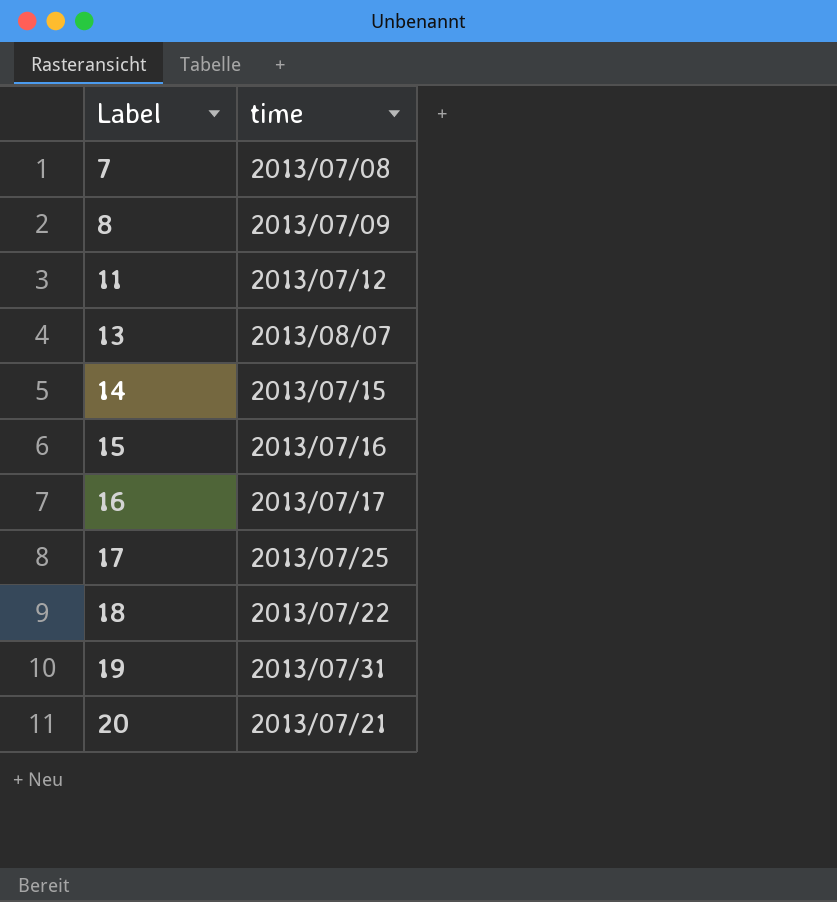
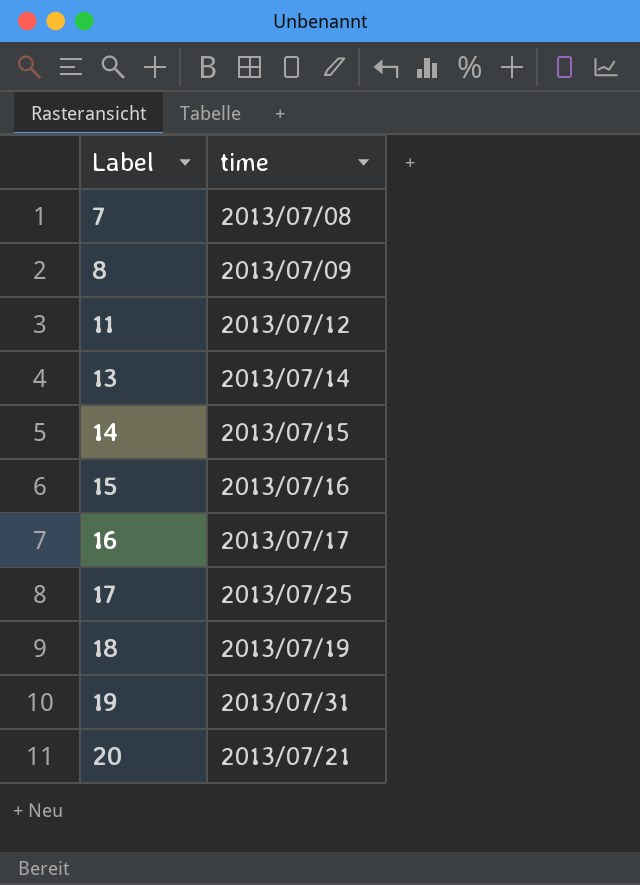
13 | time: 2013/08/07 -> 2013/07/14
18 | time: 2013/07/22 -> 2013/07/19

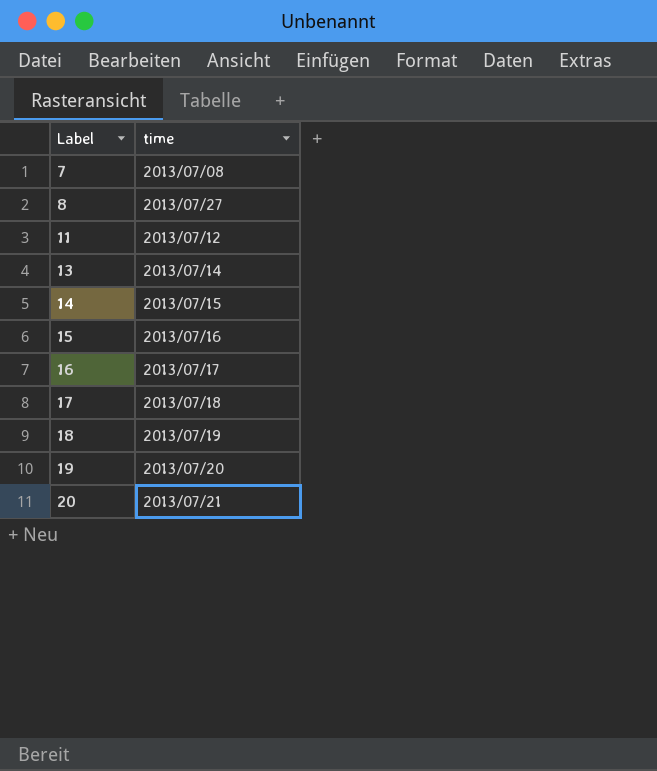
8 | time: 2013/07/09 -> 2013/07/27
17 | time: 2013/07/25 -> 2013/07/18
19 | time: 2013/07/31 -> 2013/07/20

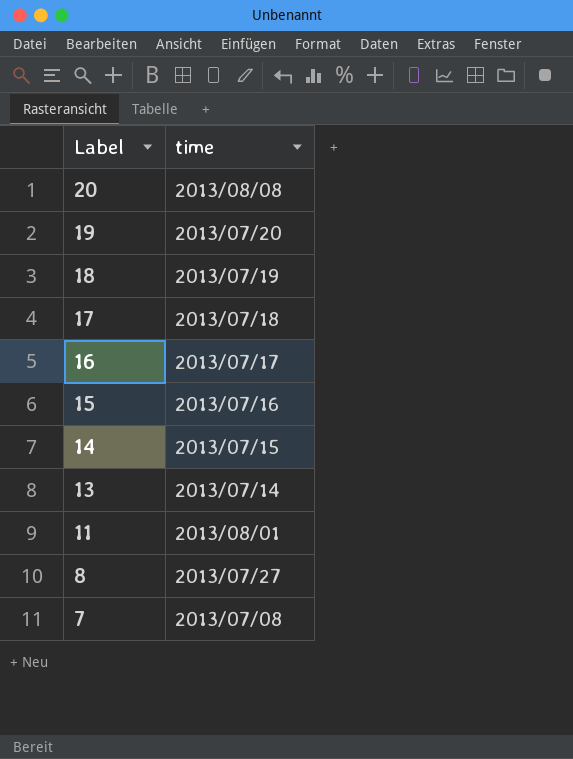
row order: Label ascending -> Label descending
20 | time: 2013/07/21 -> 2013/08/08
11 | time: 2013/07/12 -> 2013/08/01

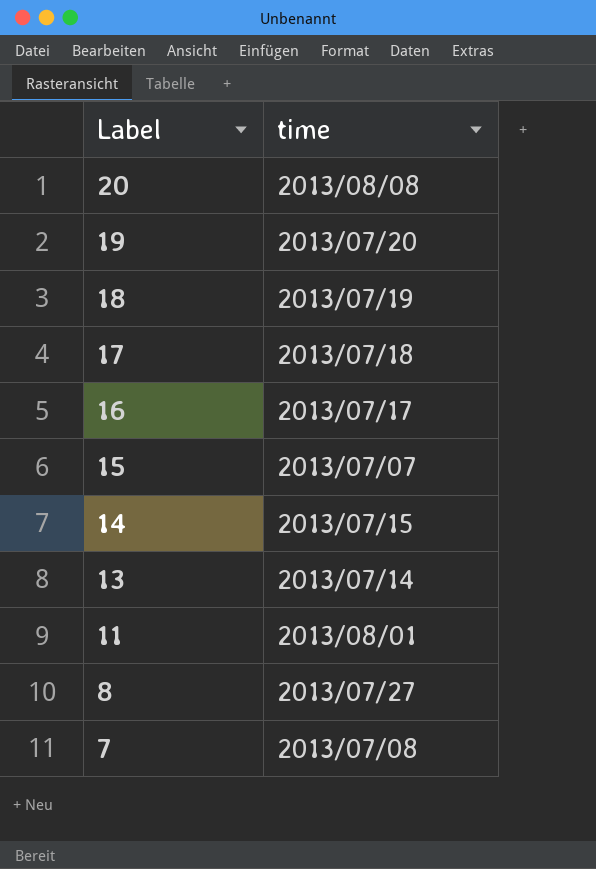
15 | time: 2013/07/16 -> 2013/07/07

